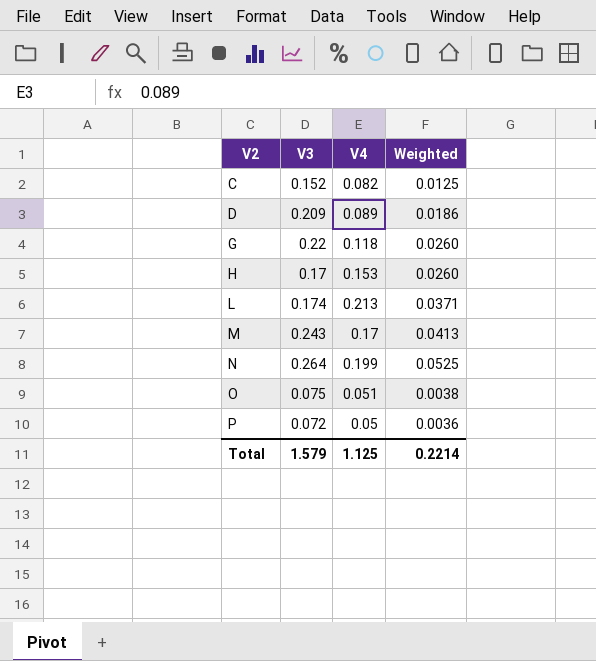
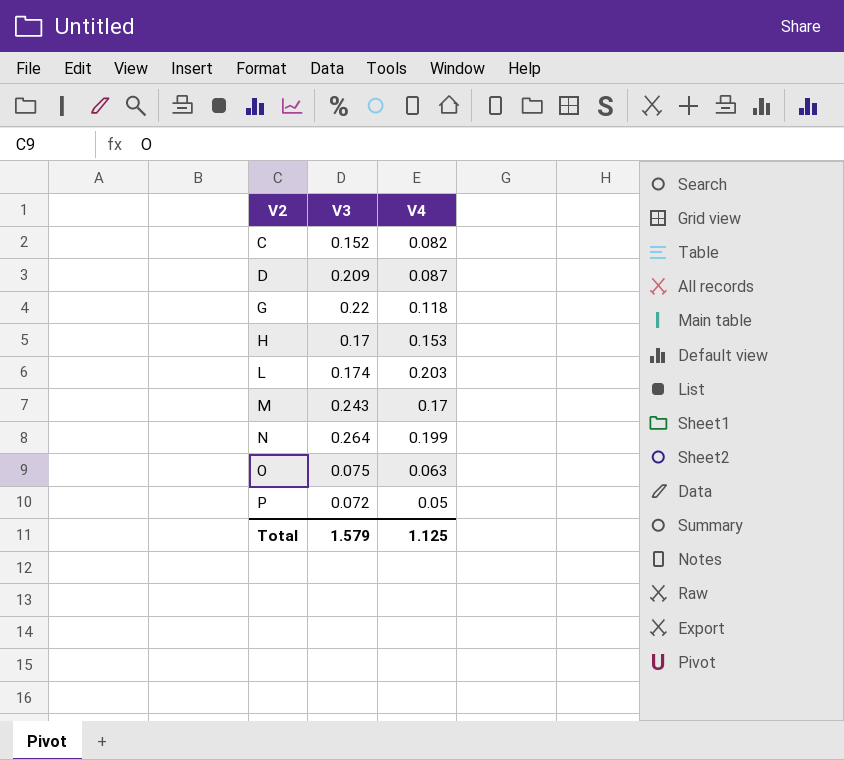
column Weighted | formula: [V3] * [V4] -> none
D | V4: 0.089 -> 0.087
L | V4: 0.213 -> 0.203
O | V4: 0.051 -> 0.063

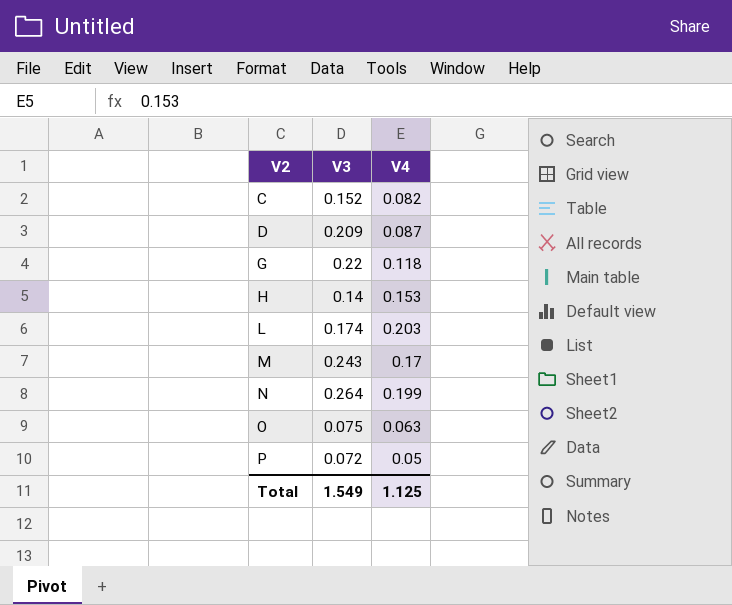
H | V3: 0.17 -> 0.14
Total | V3: 1.579 -> 1.549

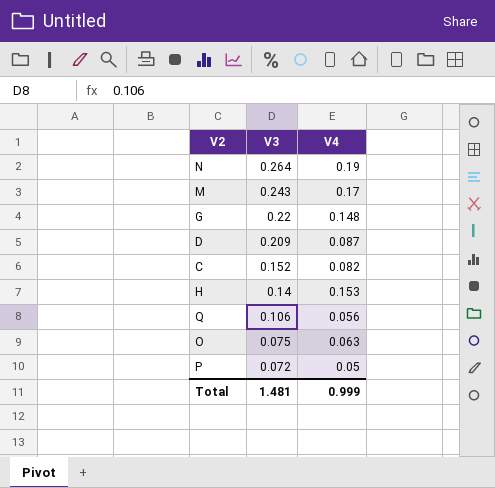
row order: V2 ascending -> V3 descending
row L: 0.174 | 0.203 -> none
N | V4: 0.199 -> 0.19
G | V4: 0.118 -> 0.148
row Q: none -> 0.106 | 0.056
Total | V3: 1.549 -> 1.481
Total | V4: 1.125 -> 0.999

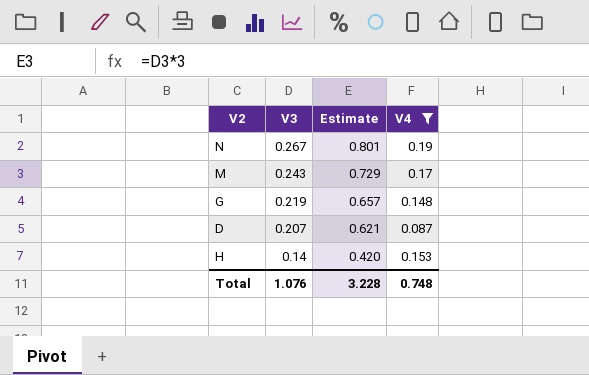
filter: none -> V4 >= 0.087
column Estimate | formula: none -> [V3] * 3
N | V3: 0.264 -> 0.267
G | V3: 0.22 -> 0.219
D | V3: 0.209 -> 0.207
Total | V3: 1.481 -> 1.076
Total | V4: 0.999 -> 0.748

